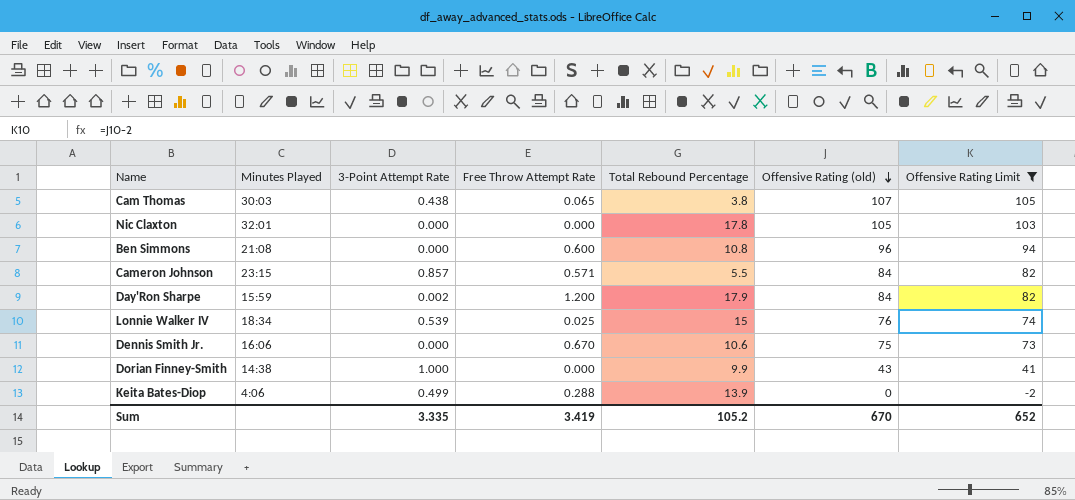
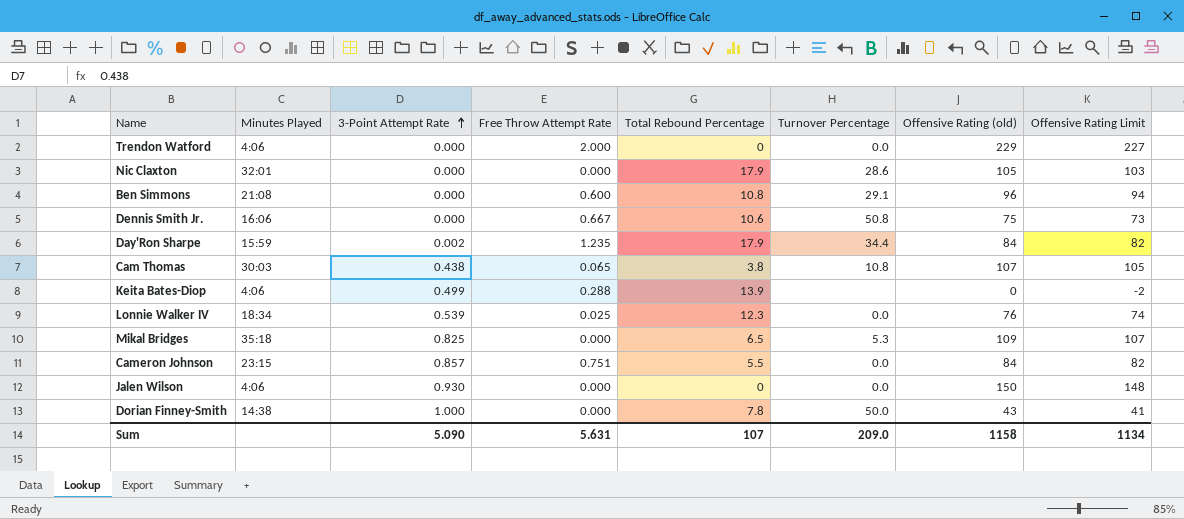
filter: Offensive Rating Limit <= 105 -> none
row order: Offensive Rating (old) descending -> 3-Point Attempt Rate ascending
column Turnover Percentage | position: none -> 6
Nic Claxton | Total Rebound Percentage: 17.8 -> 17.9
Dennis Smith Jr. | Free Throw Attempt Rate: 0.670 -> 0.667
Day'Ron Sharpe | Free Throw Attempt Rate: 1.200 -> 1.235
Lonnie Walker IV | Total Rebound Percentage: 15 -> 12.3
Cameron Johnson | Free Throw Attempt Rate: 0.571 -> 0.751
Dorian Finney-Smith | Total Rebound Percentage: 9.9 -> 7.8
Sum | 3-Point Attempt Rate: 3.335 -> 5.090
Sum | Free Throw Attempt Rate: 3.419 -> 5.631
Sum | Total Rebound Percentage: 105.2 -> 107
Sum | Offensive Rating (old): 670 -> 1158
Sum | Offensive Rating Limit: 652 -> 1134

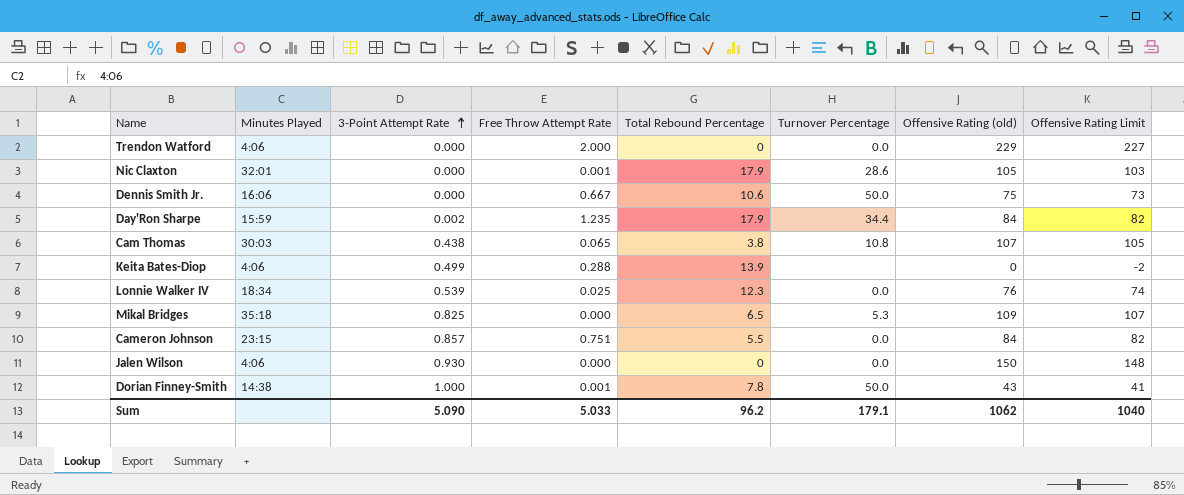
row Ben Simmons: 21:08 | 0.000 | 0.600 | 10.8 | 29.1 | 96 | 94 -> none
Nic Claxton | Free Throw Attempt Rate: 0.000 -> 0.001
Dennis Smith Jr. | Turnover Percentage: 50.8 -> 50.0
Dorian Finney-Smith | Free Throw Attempt Rate: 0.000 -> 0.001
Sum | Free Throw Attempt Rate: 5.631 -> 5.033
Sum | Total Rebound Percentage: 107 -> 96.2
Sum | Turnover Percentage: 209.0 -> 179.1
Sum | Offensive Rating (old): 1158 -> 1062
Sum | Offensive Rating Limit: 1134 -> 1040

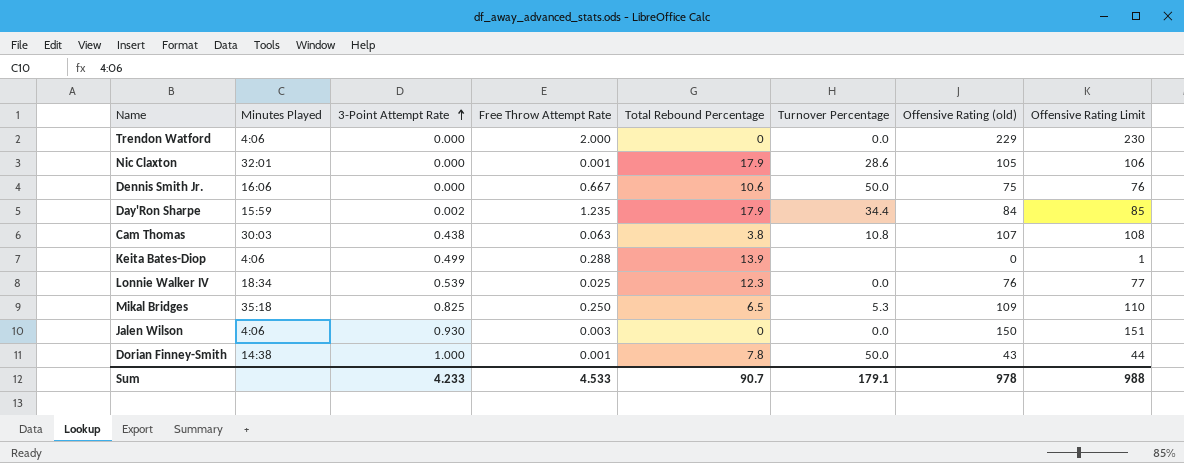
column Offensive Rating Limit | formula: [Offensive Rating (old)] - 2 -> [Offensive Rating (old)] + 1
row Cameron Johnson: 23:15 | 0.857 | 0.751 | 5.5 | 0.0 | 84 | 82 -> none
Cam Thomas | Free Throw Attempt Rate: 0.065 -> 0.063
Mikal Bridges | Free Throw Attempt Rate: 0.000 -> 0.250
Jalen Wilson | Free Throw Attempt Rate: 0.000 -> 0.003
Sum | 3-Point Attempt Rate: 5.090 -> 4.233
Sum | Free Throw Attempt Rate: 5.033 -> 4.533
Sum | Total Rebound Percentage: 96.2 -> 90.7
Sum | Offensive Rating (old): 1062 -> 978
Sum | Offensive Rating Limit: 1040 -> 988

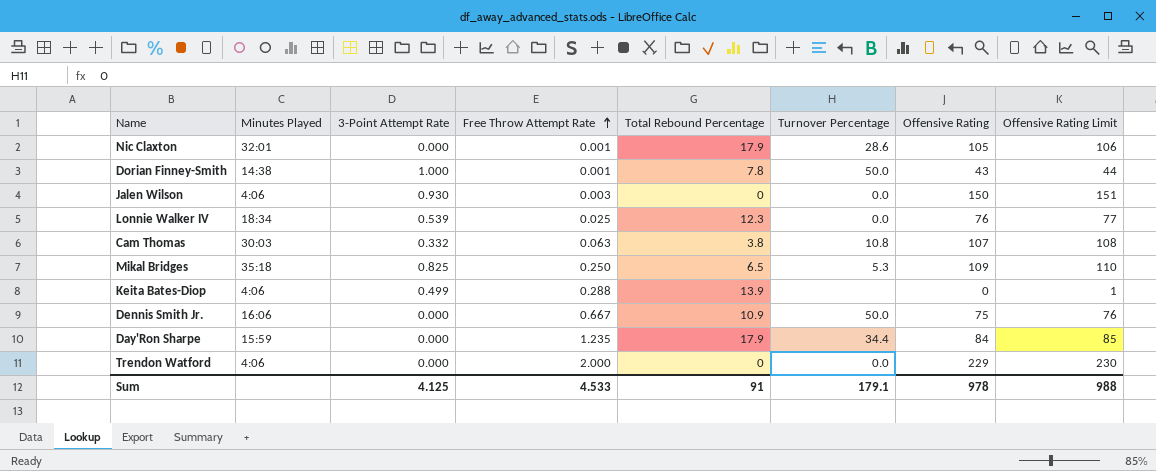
row order: 3-Point Attempt Rate ascending -> Free Throw Attempt Rate ascending
column name: Offensive Rating (old) -> Offensive Rating
Cam Thomas | 3-Point Attempt Rate: 0.438 -> 0.332
Dennis Smith Jr. | Total Rebound Percentage: 10.6 -> 10.9
Day'Ron Sharpe | 3-Point Attempt Rate: 0.002 -> 0.000
Sum | 3-Point Attempt Rate: 4.233 -> 4.125
Sum | Total Rebound Percentage: 90.7 -> 91

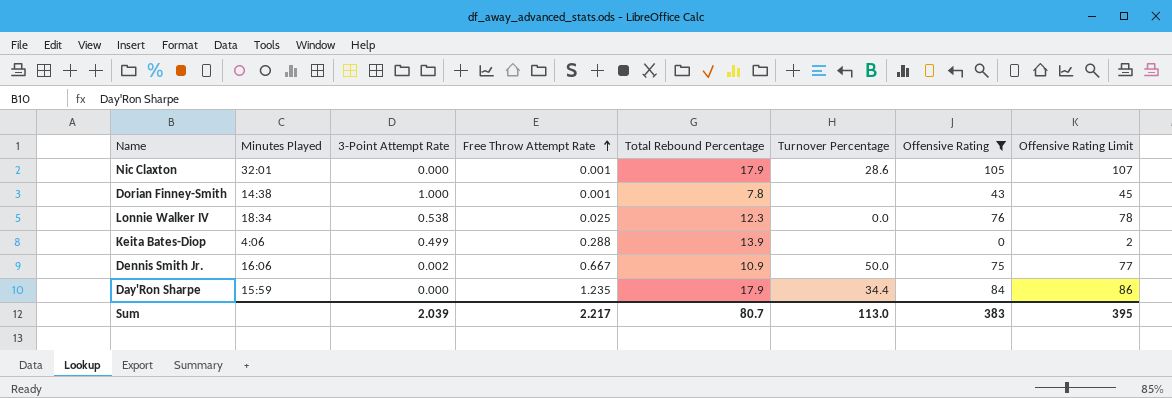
filter: none -> Offensive Rating <= 105
column Offensive Rating Limit | formula: [Offensive Rating] + 1 -> [Offensive Rating] + 2
Dorian Finney-Smith | Turnover Percentage: 50.0 -> none
Lonnie Walker IV | 3-Point Attempt Rate: 0.539 -> 0.538
Dennis Smith Jr. | 3-Point Attempt Rate: 0.000 -> 0.002
Sum | 3-Point Attempt Rate: 4.125 -> 2.039
Sum | Free Throw Attempt Rate: 4.533 -> 2.217
Sum | Total Rebound Percentage: 91 -> 80.7
Sum | Turnover Percentage: 179.1 -> 113.0
Sum | Offensive Rating: 978 -> 383
Sum | Offensive Rating Limit: 988 -> 395

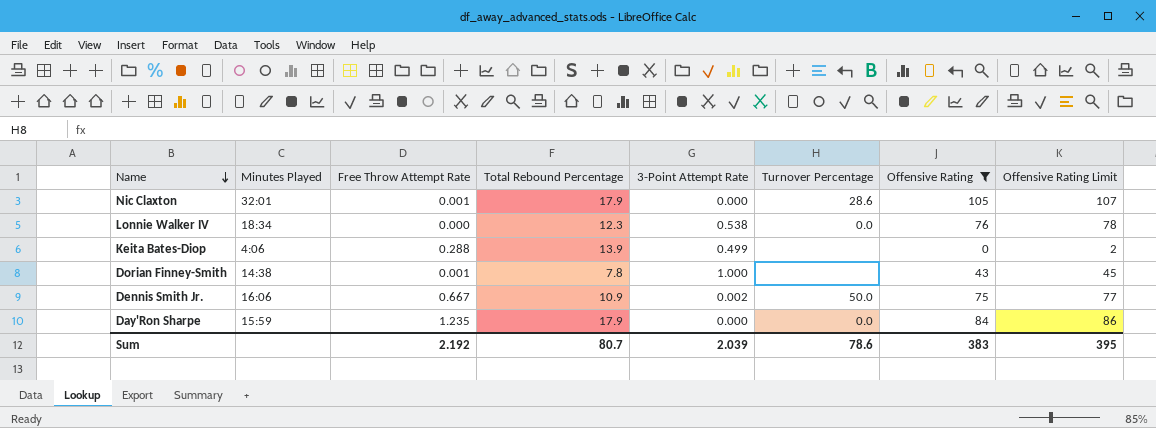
row order: Free Throw Attempt Rate ascending -> Name descending
column 3-Point Attempt Rate | position: 3 -> 5
Lonnie Walker IV | Free Throw Attempt Rate: 0.025 -> 0.000
Day'Ron Sharpe | Turnover Percentage: 34.4 -> 0.0
Sum | Free Throw Attempt Rate: 2.217 -> 2.192
Sum | Turnover Percentage: 113.0 -> 78.6

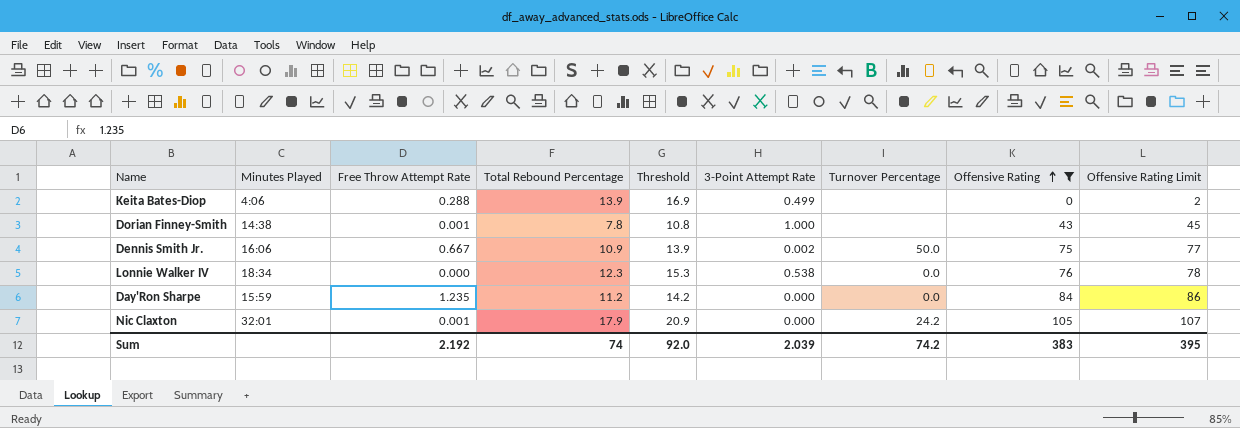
row order: Name descending -> Offensive Rating ascending
column Threshold | formula: none -> [Total Rebound Percentage] + 3
Day'Ron Sharpe | Total Rebound Percentage: 17.9 -> 11.2
Nic Claxton | Turnover Percentage: 28.6 -> 24.2
Sum | Total Rebound Percentage: 80.7 -> 74
Sum | Turnover Percentage: 78.6 -> 74.2

